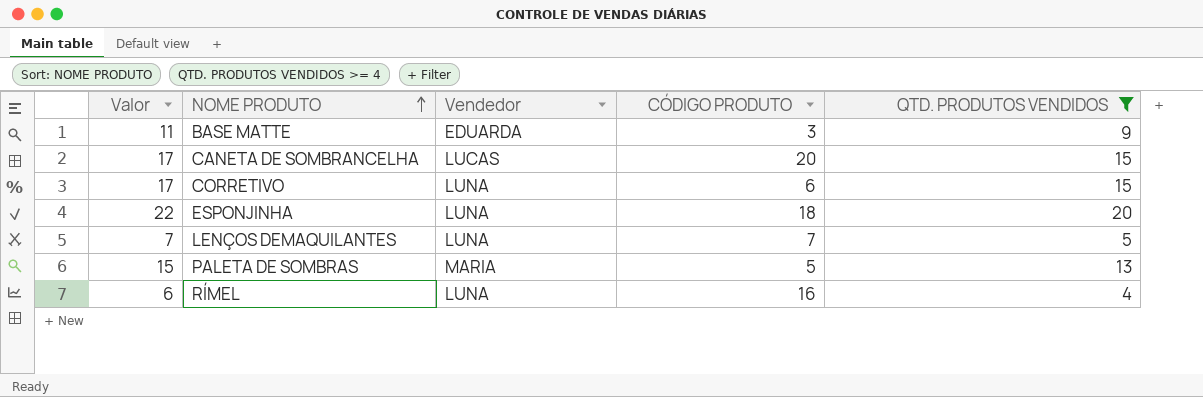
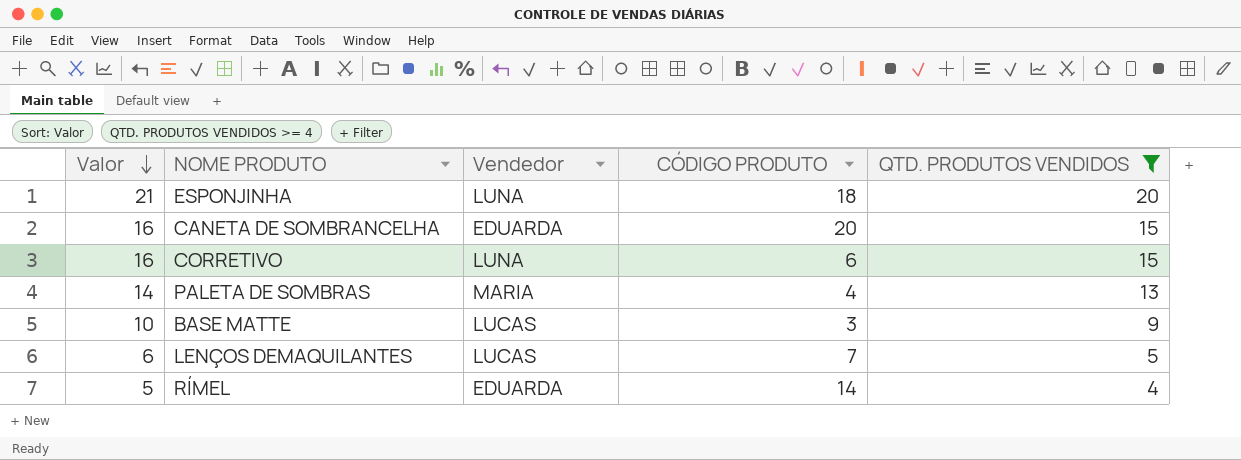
row order: NOME PRODUTO ascending -> Valor descending
column Valor | formula: [QTD. PRODUTOS VENDIDOS] + 2 -> [QTD. PRODUTOS VENDIDOS] + 1
CANETA DE SOMBRANCELHA | Vendedor: LUCAS -> EDUARDA
PALETA DE SOMBRAS | CÓDIGO PRODUTO: 5 -> 4
BASE MATTE | Vendedor: EDUARDA -> LUCAS
LENÇOS DEMAQUILANTES | Vendedor: LUNA -> LUCAS
RÍMEL | Vendedor: LUNA -> EDUARDA
RÍMEL | CÓDIGO PRODUTO: 16 -> 14

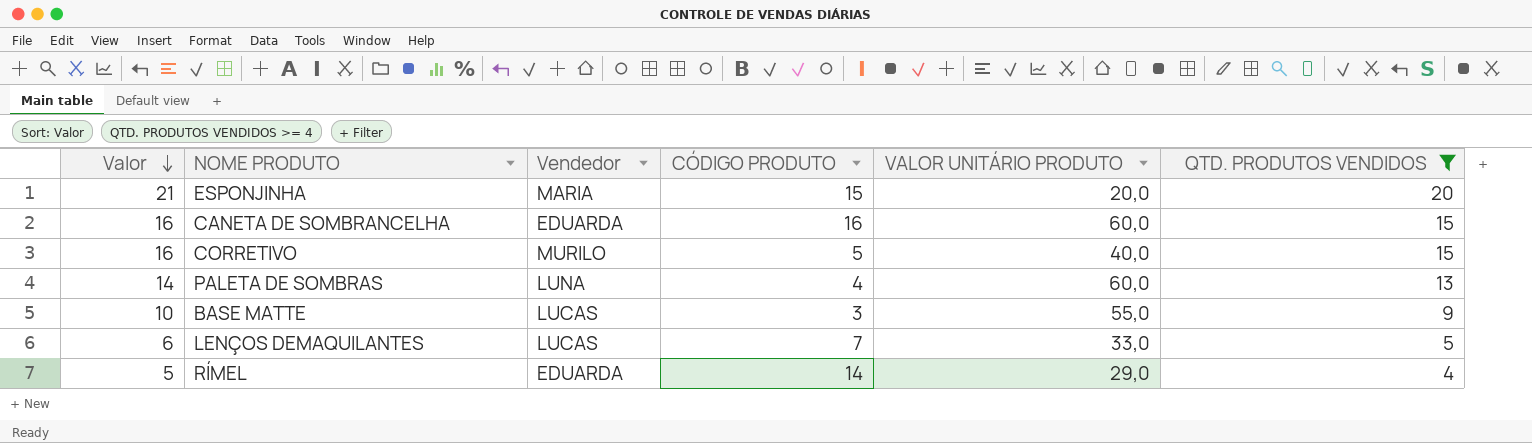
column VALOR UNITÁRIO PRODUTO | position: none -> 5
ESPONJINHA | Vendedor: LUNA -> MARIA
ESPONJINHA | CÓDIGO PRODUTO: 18 -> 15
CANETA DE SOMBRANCELHA | CÓDIGO PRODUTO: 20 -> 16
CORRETIVO | Vendedor: LUNA -> MURILO
CORRETIVO | CÓDIGO PRODUTO: 6 -> 5
PALETA DE SOMBRAS | Vendedor: MARIA -> LUNA

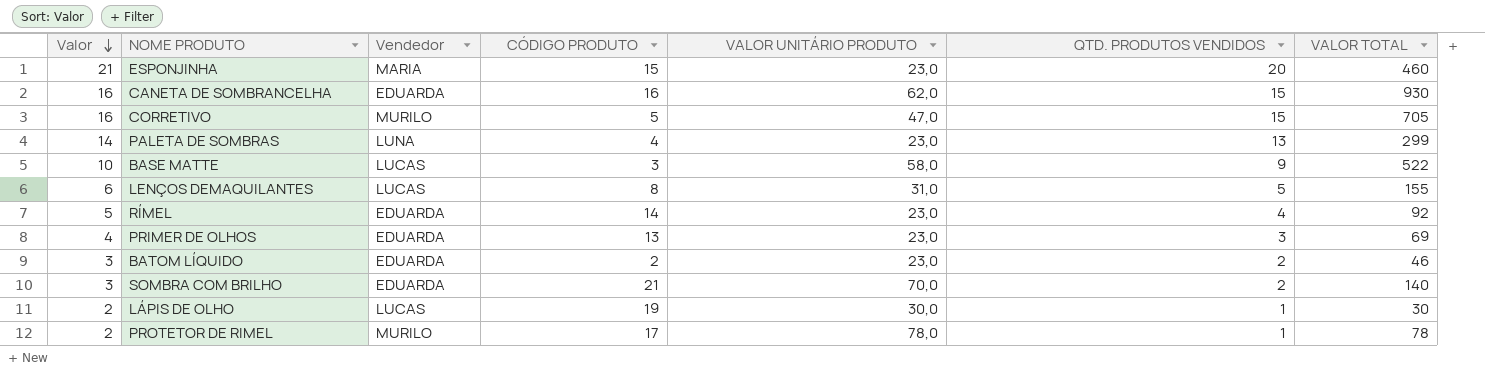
filter: QTD. PRODUTOS VENDIDOS >= 4 -> none
column VALOR TOTAL | formula: none -> [VALOR UNITÁRIO PRODUTO] * [QTD. PRODUTOS VENDIDOS]
ESPONJINHA | VALOR UNITÁRIO PRODUTO: 20,0 -> 23,0
CANETA DE SOMBRANCELHA | VALOR UNITÁRIO PRODUTO: 60,0 -> 62,0
CORRETIVO | VALOR UNITÁRIO PRODUTO: 40,0 -> 47,0
PALETA DE SOMBRAS | VALOR UNITÁRIO PRODUTO: 60,0 -> 23,0
BASE MATTE | VALOR UNITÁRIO PRODUTO: 55,0 -> 58,0
LENÇOS DEMAQUILANTES | CÓDIGO PRODUTO: 7 -> 8
LENÇOS DEMAQUILANTES | VALOR UNITÁRIO PRODUTO: 33,0 -> 31,0
RÍMEL | VALOR UNITÁRIO PRODUTO: 29,0 -> 23,0

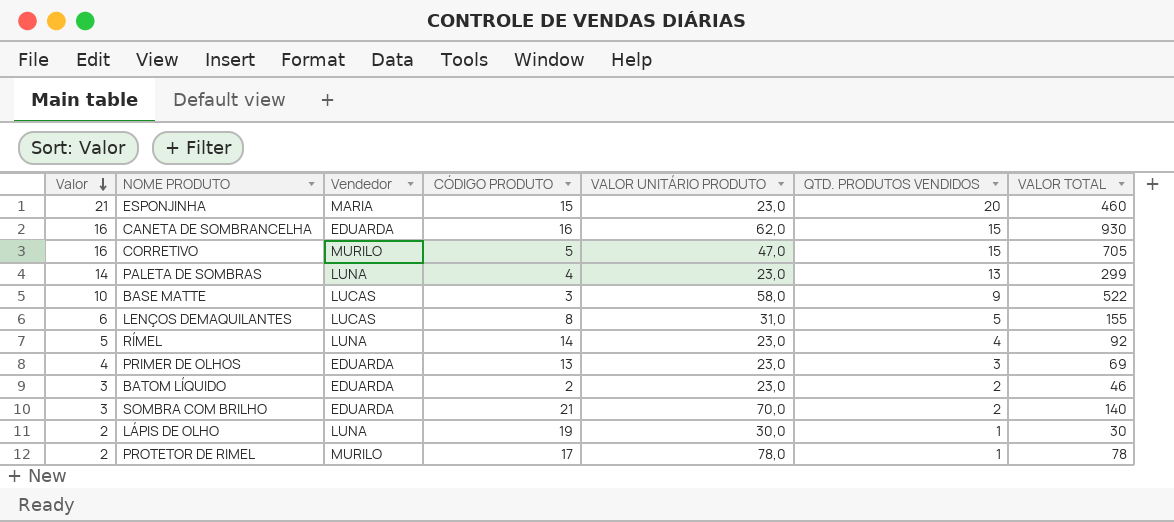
RÍMEL | Vendedor: EDUARDA -> LUNA
LÁPIS DE OLHO | Vendedor: LUCAS -> LUNA

